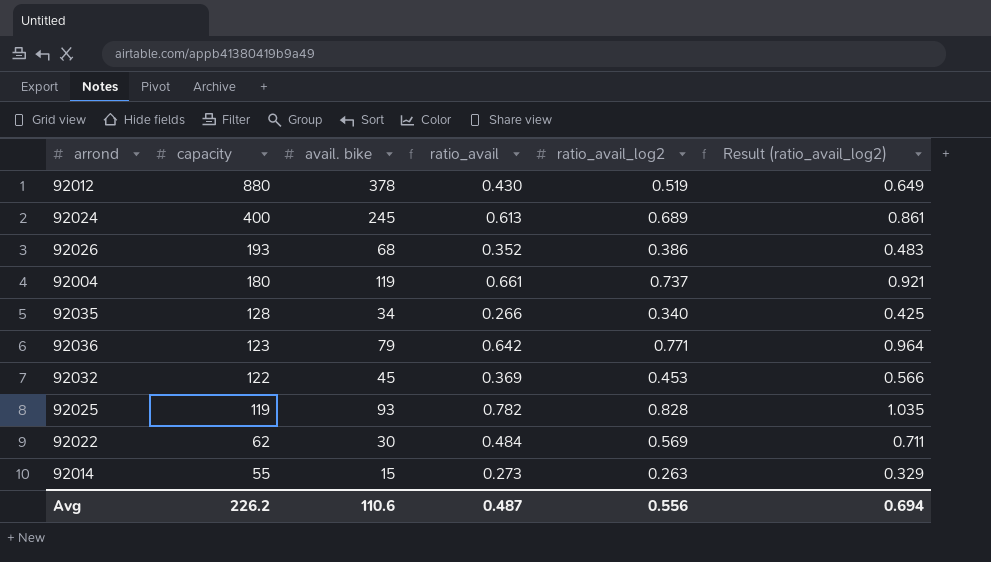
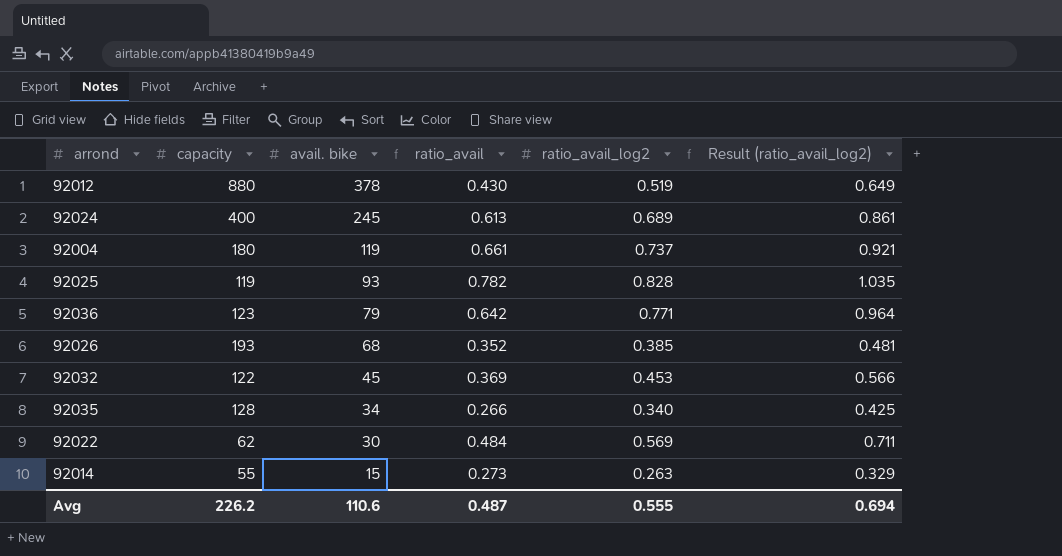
row order: capacity descending -> avail. bike descending
92026 | ratio_avail_log2: 0.386 -> 0.385
92026 | Result (ratio_avail_log2): 0.483 -> 0.481
Avg | ratio_avail_log2: 0.556 -> 0.555

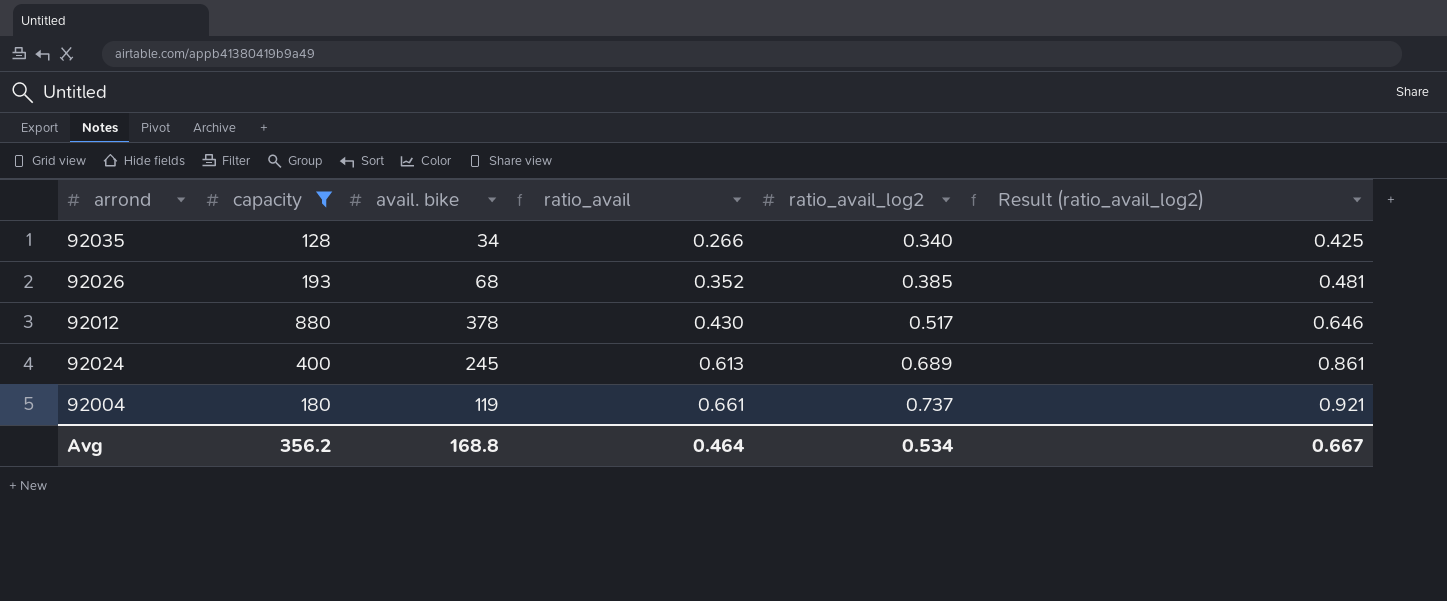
filter: none -> capacity >= 128
row order: avail. bike descending -> ratio_avail ascending
92012 | ratio_avail_log2: 0.519 -> 0.517
92012 | Result (ratio_avail_log2): 0.649 -> 0.646
Avg | capacity: 226.2 -> 356.2
Avg | avail. bike: 110.6 -> 168.8
Avg | ratio_avail: 0.487 -> 0.464
Avg | ratio_avail_log2: 0.555 -> 0.534
Avg | Result (ratio_avail_log2): 0.694 -> 0.667

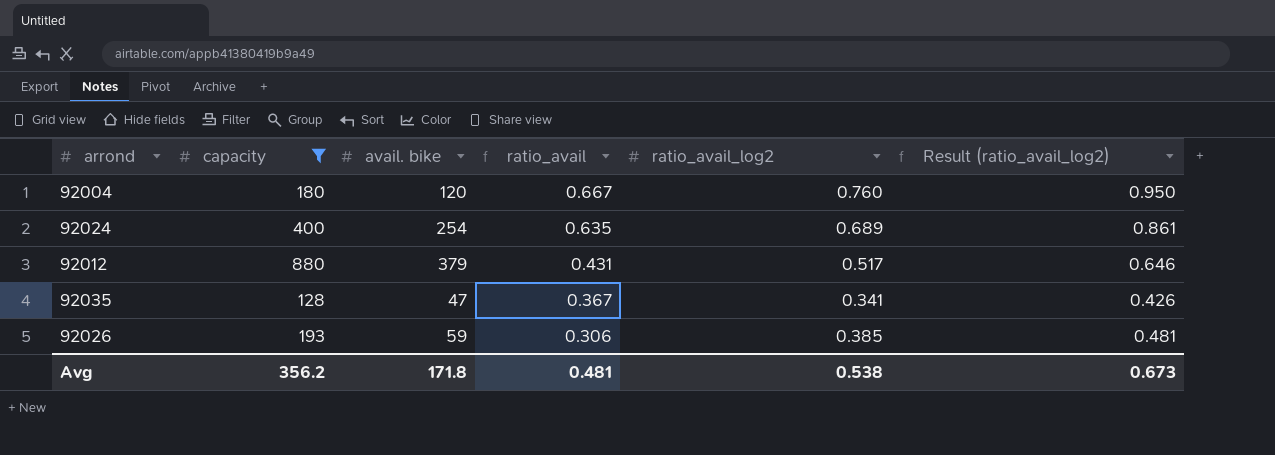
row order: ratio_avail ascending -> ratio_avail descending
92004 | avail. bike: 119 -> 120
92004 | ratio_avail: 0.661 -> 0.667
92004 | ratio_avail_log2: 0.737 -> 0.760
92004 | Result (ratio_avail_log2): 0.921 -> 0.950
92024 | avail. bike: 245 -> 254
92024 | ratio_avail: 0.613 -> 0.635
92012 | avail. bike: 378 -> 379
92012 | ratio_avail: 0.430 -> 0.431
92035 | avail. bike: 34 -> 47
92035 | ratio_avail: 0.266 -> 0.367
92035 | ratio_avail_log2: 0.340 -> 0.341
92035 | Result (ratio_avail_log2): 0.425 -> 0.426
92026 | avail. bike: 68 -> 59
92026 | ratio_avail: 0.352 -> 0.306
Avg | avail. bike: 168.8 -> 171.8
Avg | ratio_avail: 0.464 -> 0.481
Avg | ratio_avail_log2: 0.534 -> 0.538
Avg | Result (ratio_avail_log2): 0.667 -> 0.673

